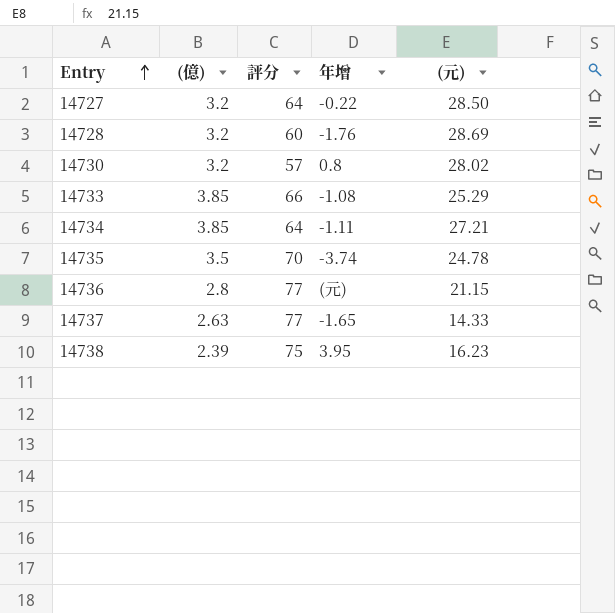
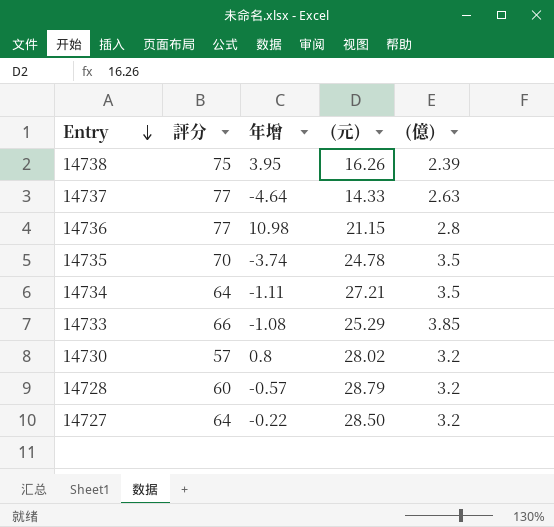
row order: Entry ascending -> Entry descending
column (億) | position: 2 -> 5
14738 | (元): 16.23 -> 16.26
14737 | 年增: -1.65 -> -4.64
14736 | 年增: (元) -> 10.98
14734 | (億): 3.85 -> 3.5
14728 | 年增: -1.76 -> -0.57
14728 | (元): 28.69 -> 28.79

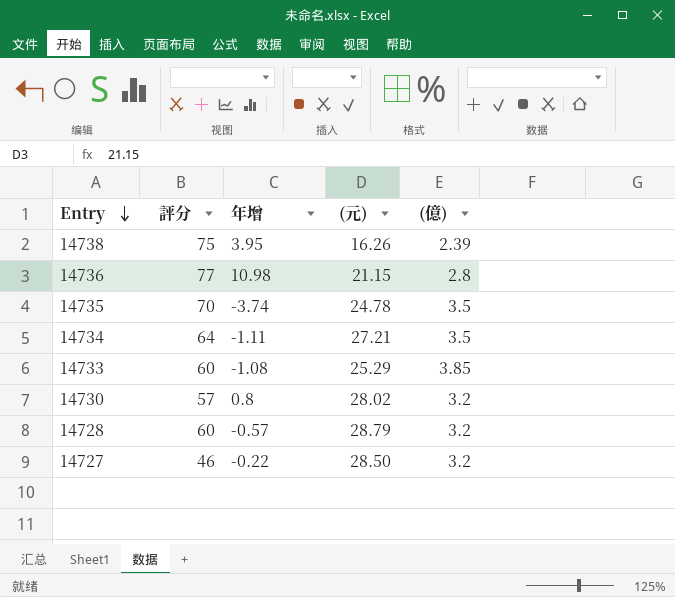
row 14737: 77 | -4.64 | 14.33 | 2.63 -> none
14733 | 評分: 66 -> 60
14727 | 評分: 64 -> 46

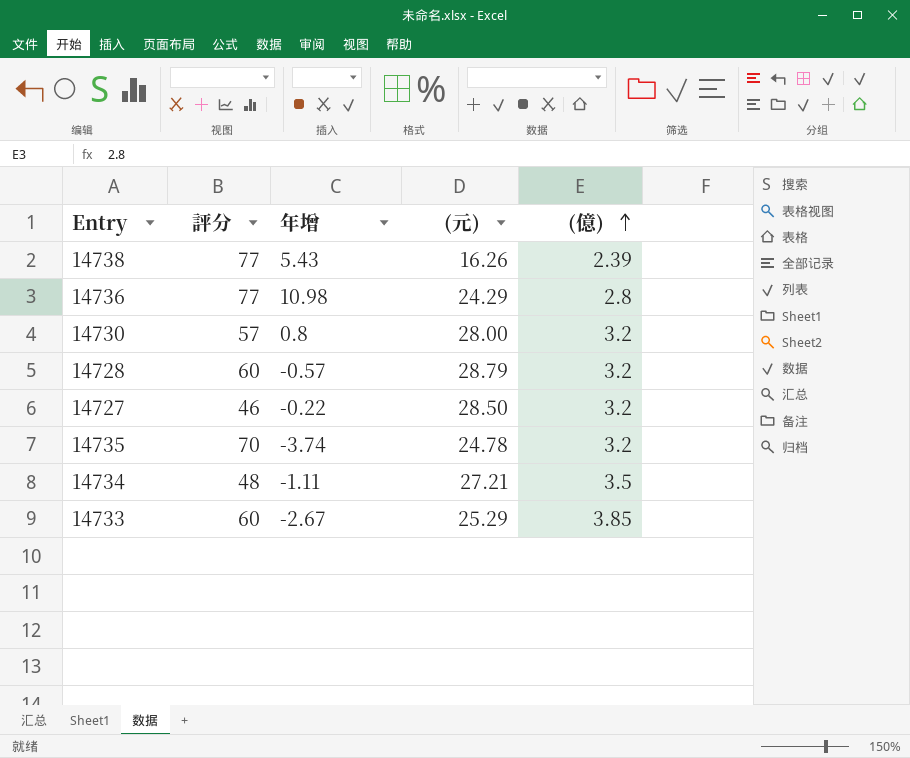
row order: Entry descending -> (億) ascending
14738 | 評分: 75 -> 77
14738 | 年增: 3.95 -> 5.43
14736 | (元): 21.15 -> 24.29
14730 | (元): 28.02 -> 28.00
14735 | (億): 3.5 -> 3.2
14734 | 評分: 64 -> 48
14733 | 年增: -1.08 -> -2.67

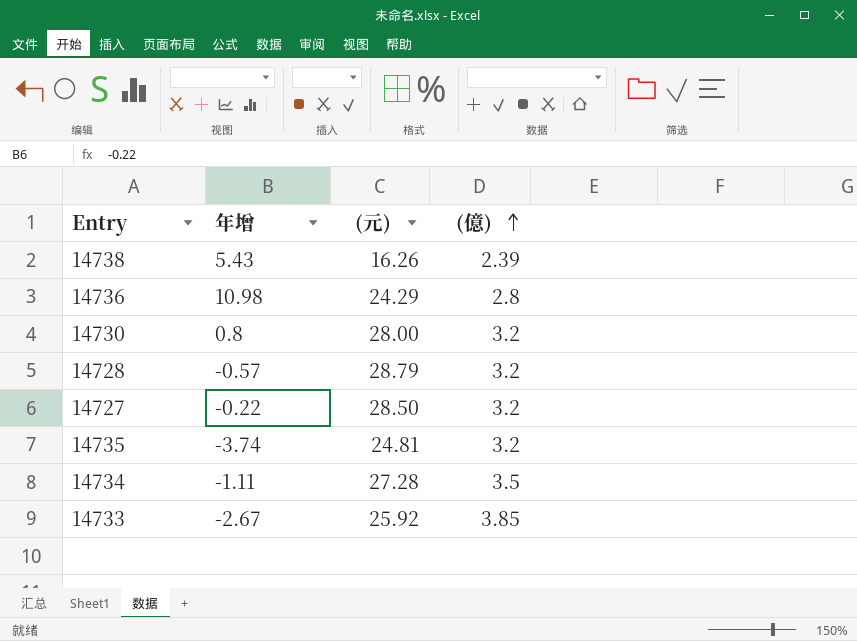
column 評分 | position: 2 -> none
14735 | (元): 24.78 -> 24.81
14734 | (元): 27.21 -> 27.28
14733 | (元): 25.29 -> 25.92

